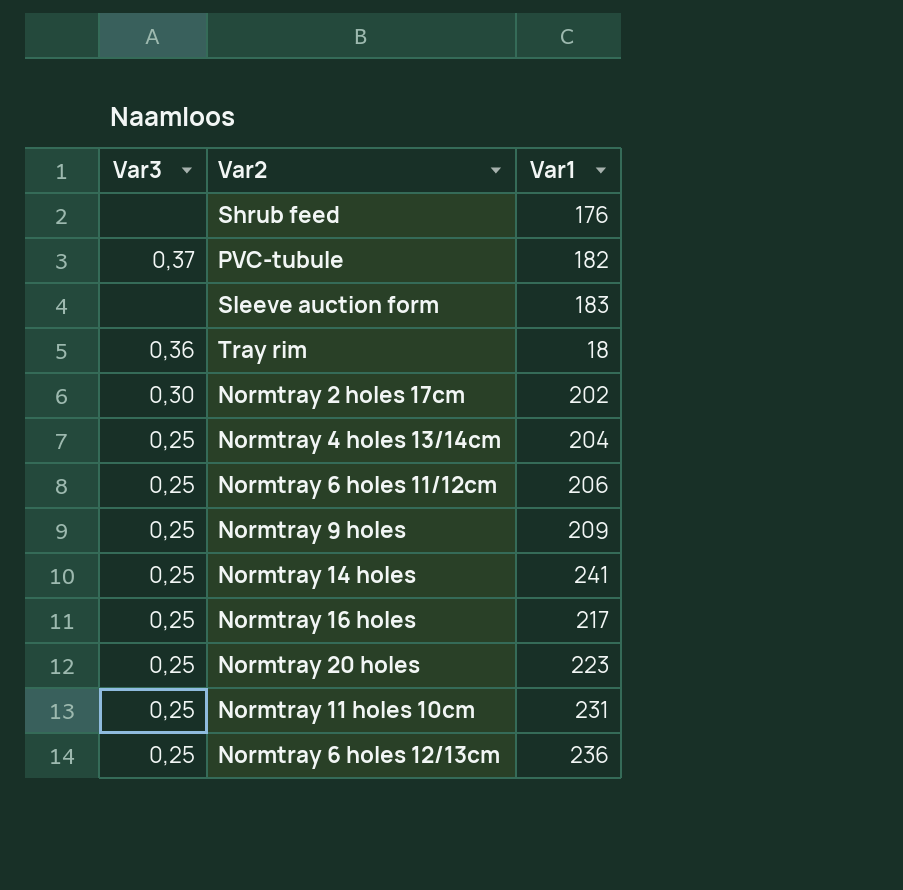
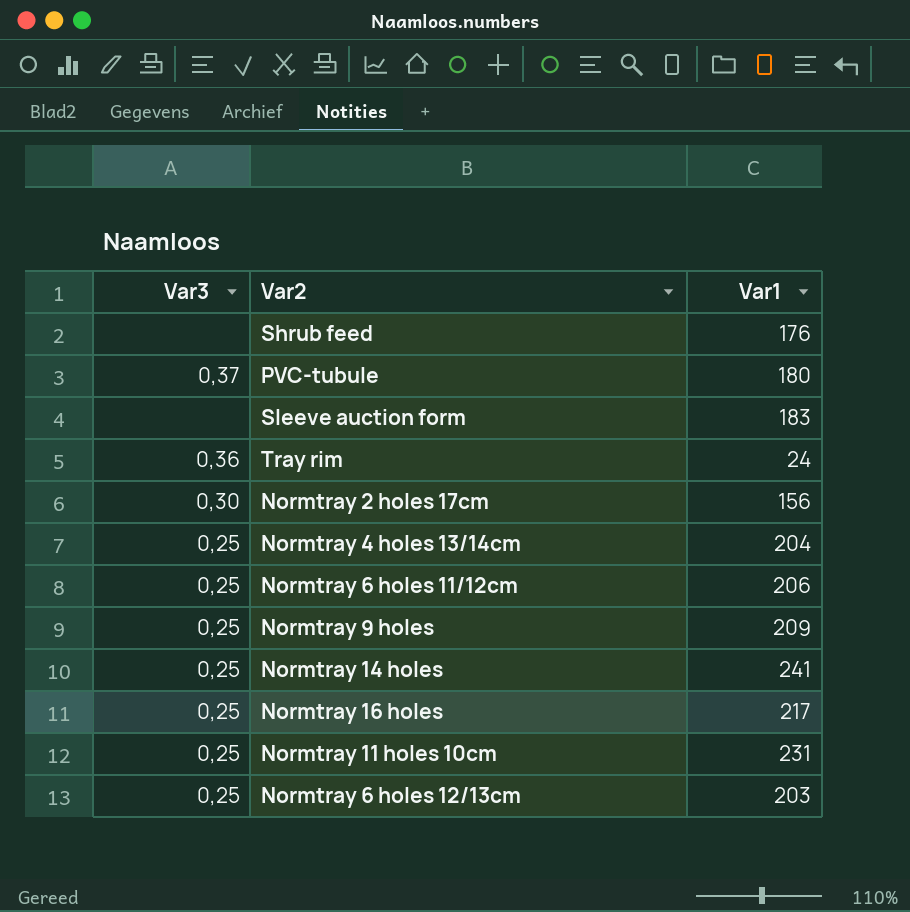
row Normtray 20 holes: 0,25 | 223 -> none
PVC-tubule | Var1: 182 -> 180
Tray rim | Var1: 18 -> 24
Normtray 2 holes 17cm | Var1: 202 -> 156
Normtray 6 holes 12/13cm | Var1: 236 -> 203

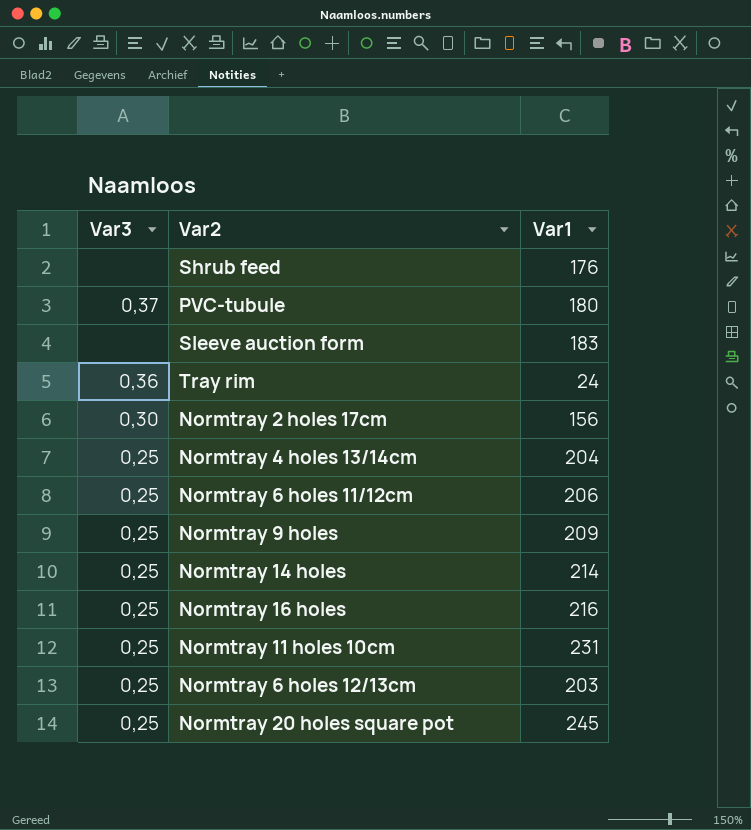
Normtray 14 holes | Var1: 241 -> 214
Normtray 16 holes | Var1: 217 -> 216
row Normtray 20 holes square pot: none -> 0,25 | 245

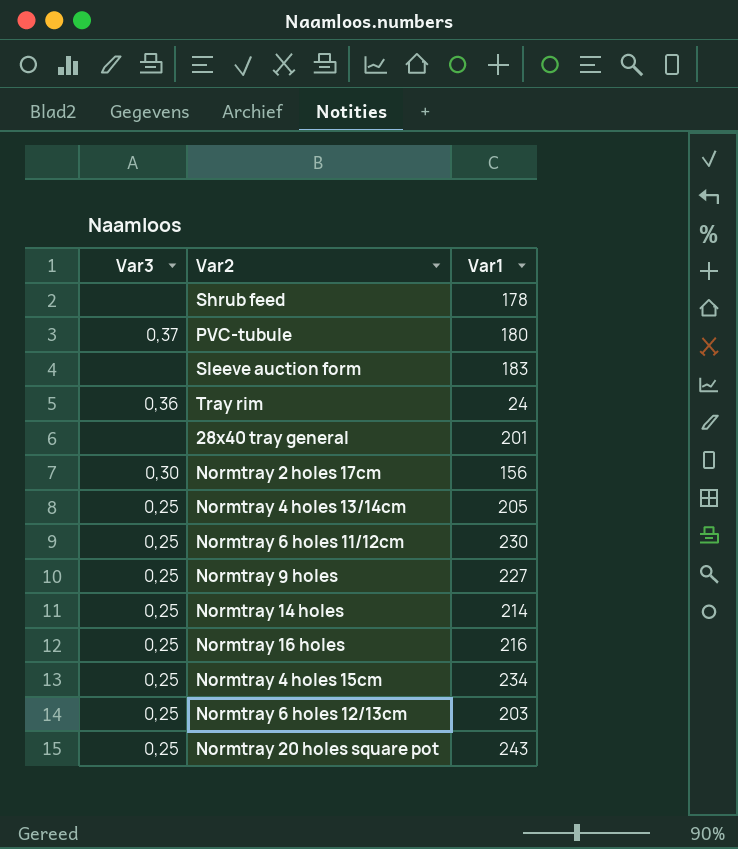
row Normtray 11 holes 10cm: 0,25 | 231 -> none
Shrub feed | Var1: 176 -> 178
row 28x40 tray general: none -> none | 201
Normtray 4 holes 13/14cm | Var1: 204 -> 205
Normtray 6 holes 11/12cm | Var1: 206 -> 230
Normtray 9 holes | Var1: 209 -> 227
row Normtray 4 holes 15cm: none -> 0,25 | 234
Normtray 20 holes square pot | Var1: 245 -> 243

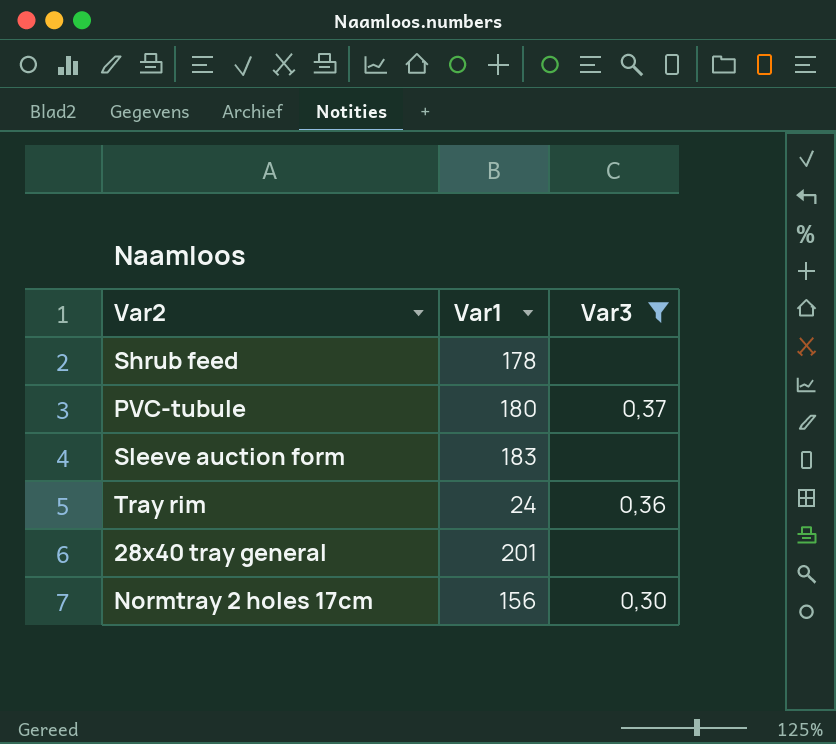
filter: none -> Var3 != 0,25
column Var3 | position: 1 -> 3

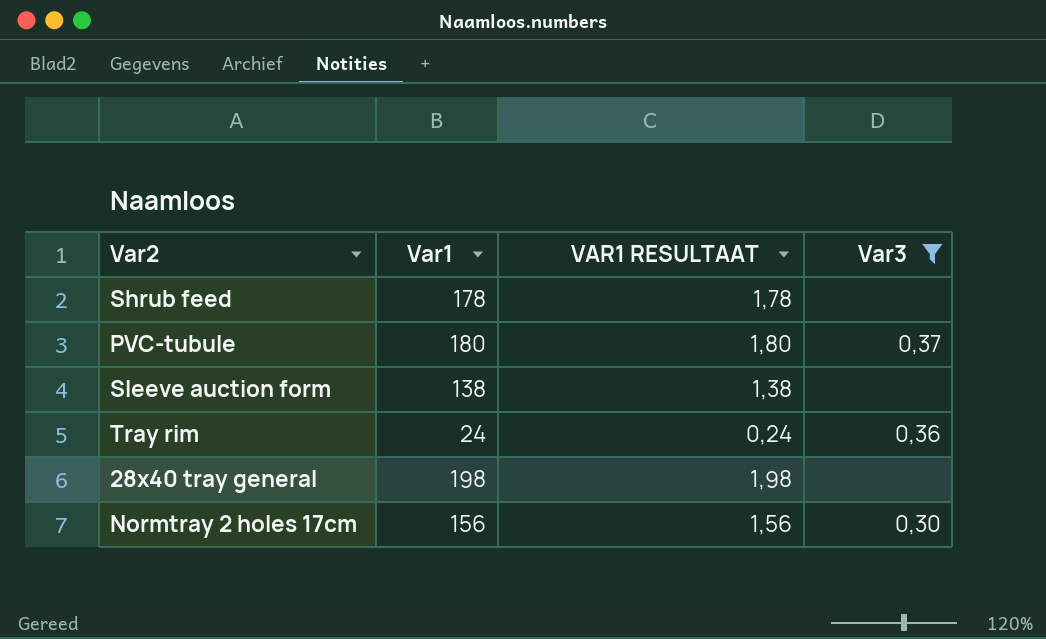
column VAR1 RESULTAAT | formula: none -> [Var1] * 0,01
Sleeve auction form | Var1: 183 -> 138
28x40 tray general | Var1: 201 -> 198

